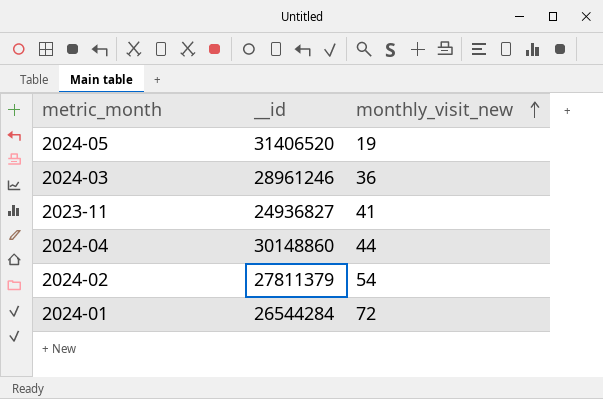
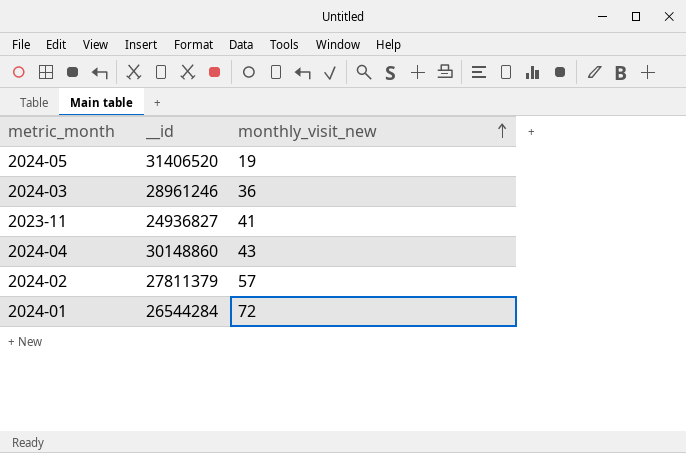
2024-04 | monthly_visit_new: 44 -> 43
2024-02 | monthly_visit_new: 54 -> 57

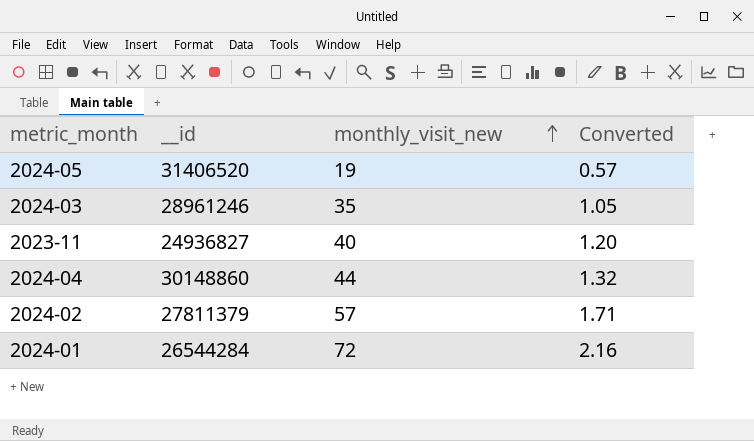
column Converted | formula: none -> [monthly_visit_new] * 0.03
2024-03 | monthly_visit_new: 36 -> 35
2023-11 | monthly_visit_new: 41 -> 40
2024-04 | monthly_visit_new: 43 -> 44

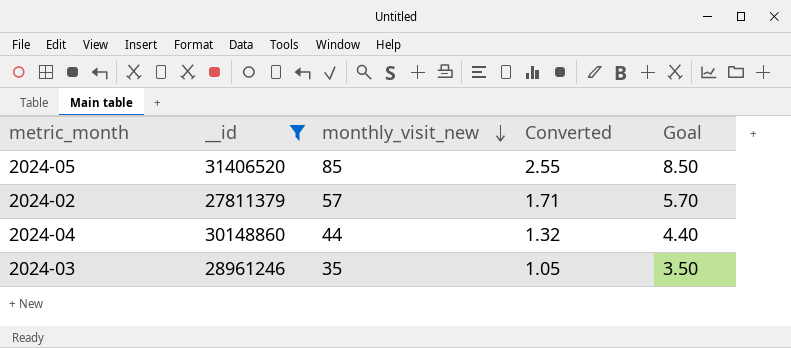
filter: none -> __id >= 27811379
row order: monthly_visit_new ascending -> monthly_visit_new descending
column Goal | formula: none -> [monthly_visit_new] * 0.1
2024-05 | monthly_visit_new: 19 -> 85
2024-05 | Converted: 0.57 -> 2.55

